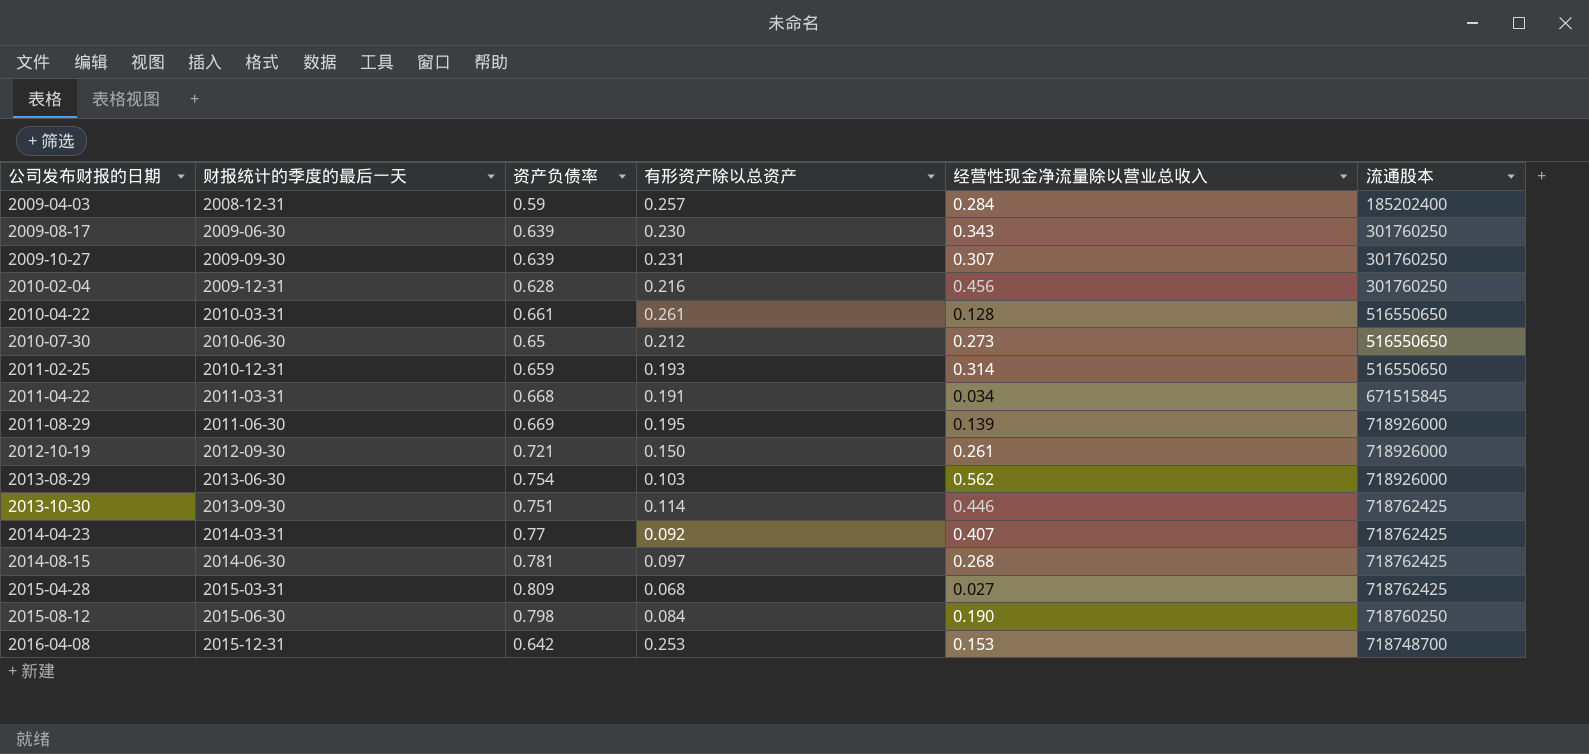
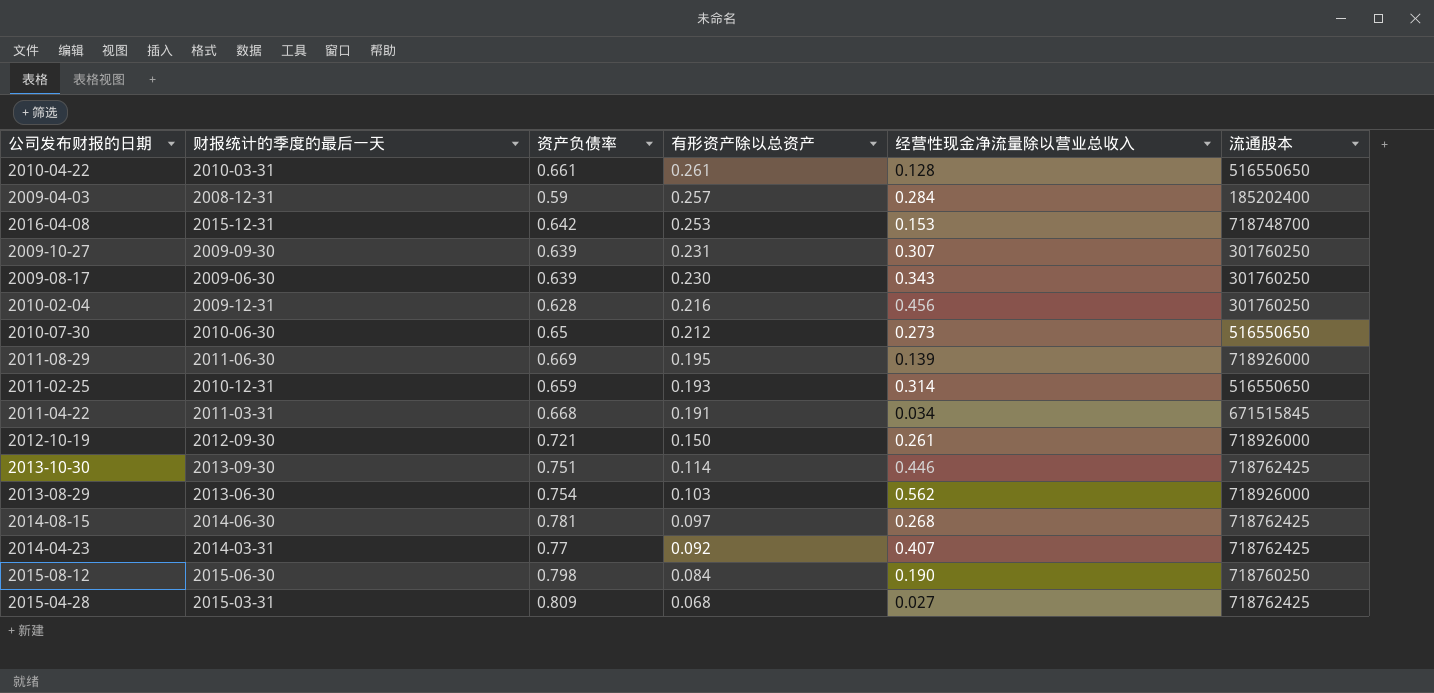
row order: 公司发布财报的日期 ascending -> 有形资产除以总资产 descending

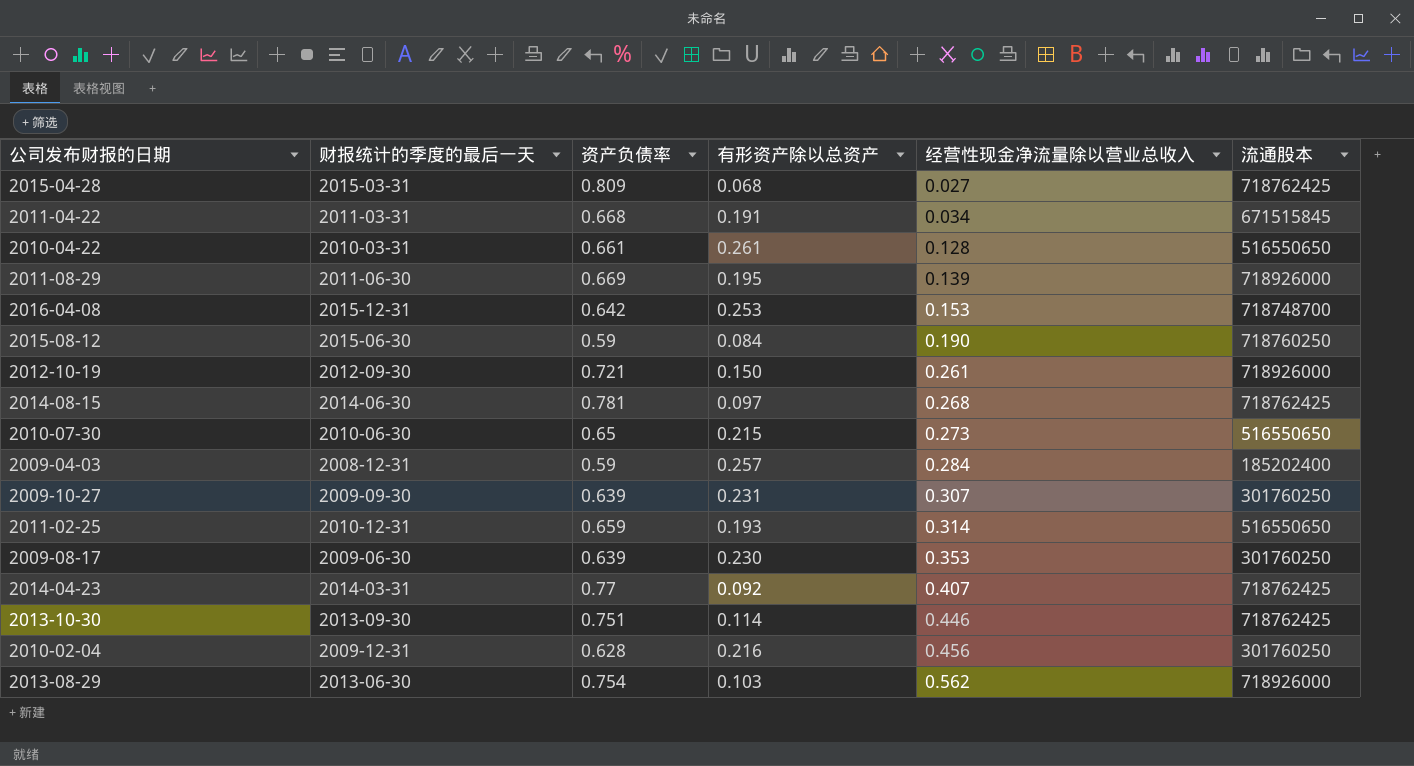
row order: 有形资产除以总资产 descending -> 经营性现金净流量除以营业总收入 ascending
2015-08-12 | 资产负债率: 0.798 -> 0.59
2010-07-30 | 有形资产除以总资产: 0.212 -> 0.215
2009-08-17 | 经营性现金净流量除以营业总收入: 0.343 -> 0.353

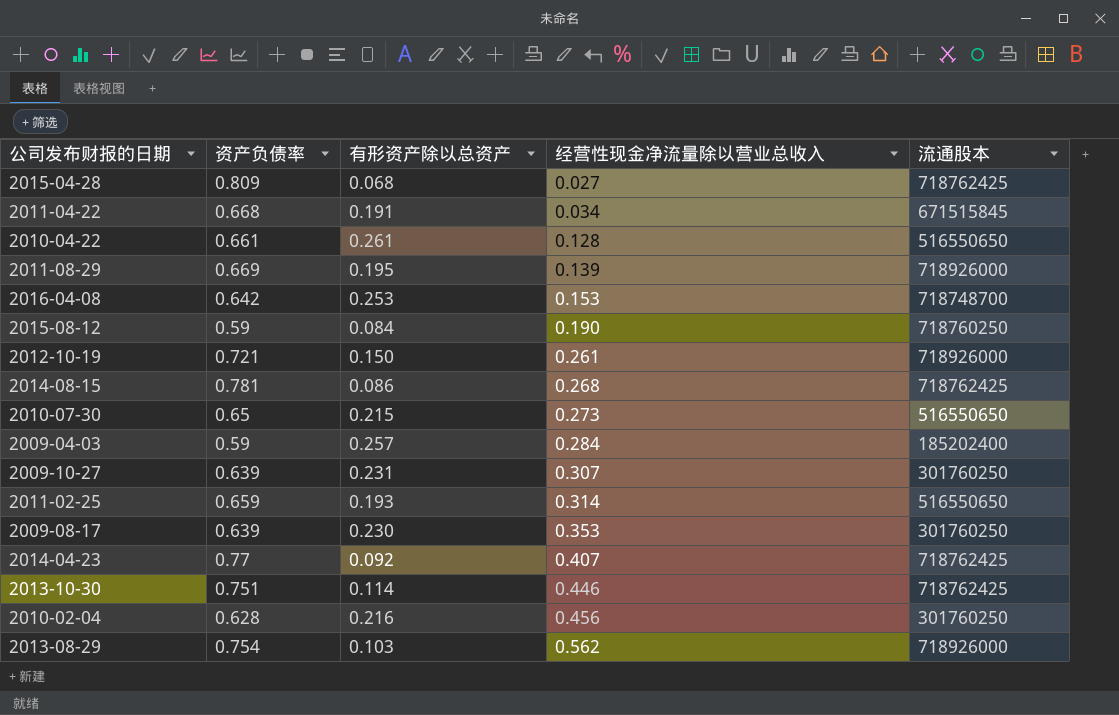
column 财报统计的季度的最后一天 | position: 2 -> none
2014-08-15 | 有形资产除以总资产: 0.097 -> 0.086

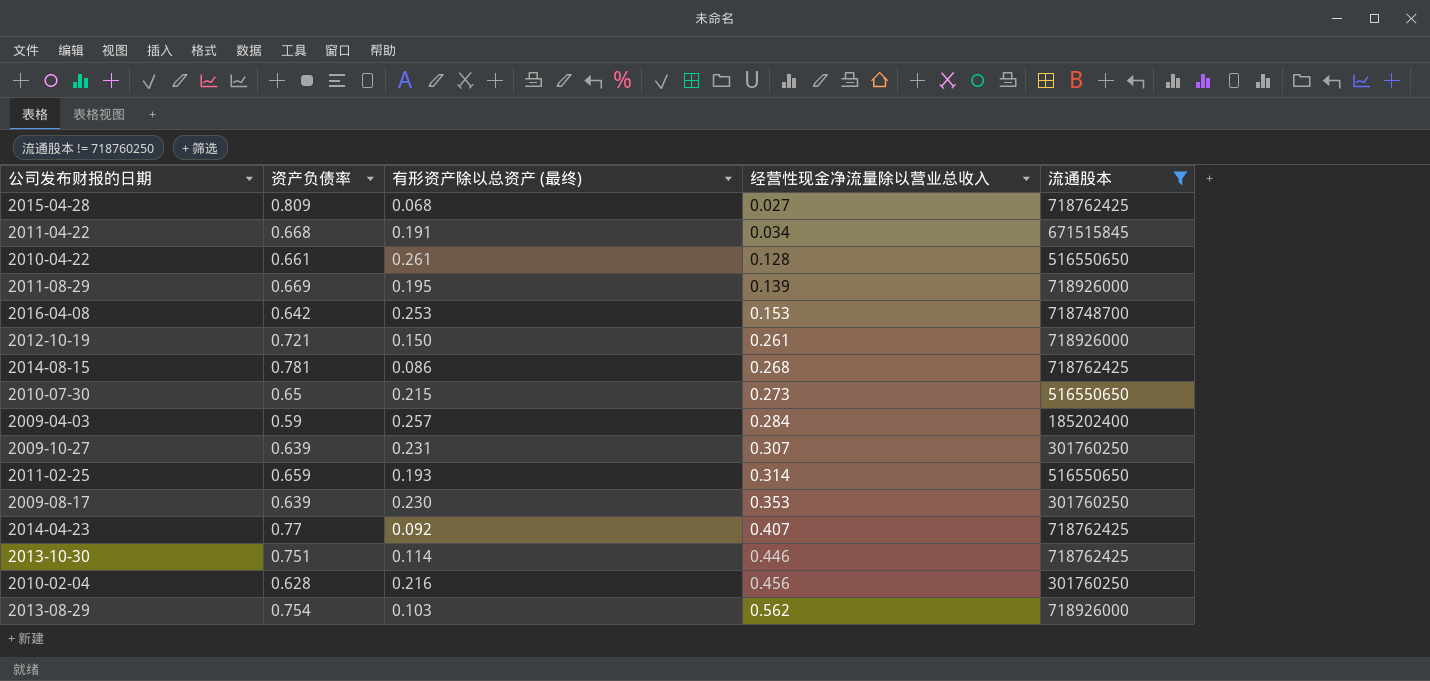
filter: none -> 流通股本 != 718760250
column name: 有形资产除以总资产 -> 有形资产除以总资产 (最终)

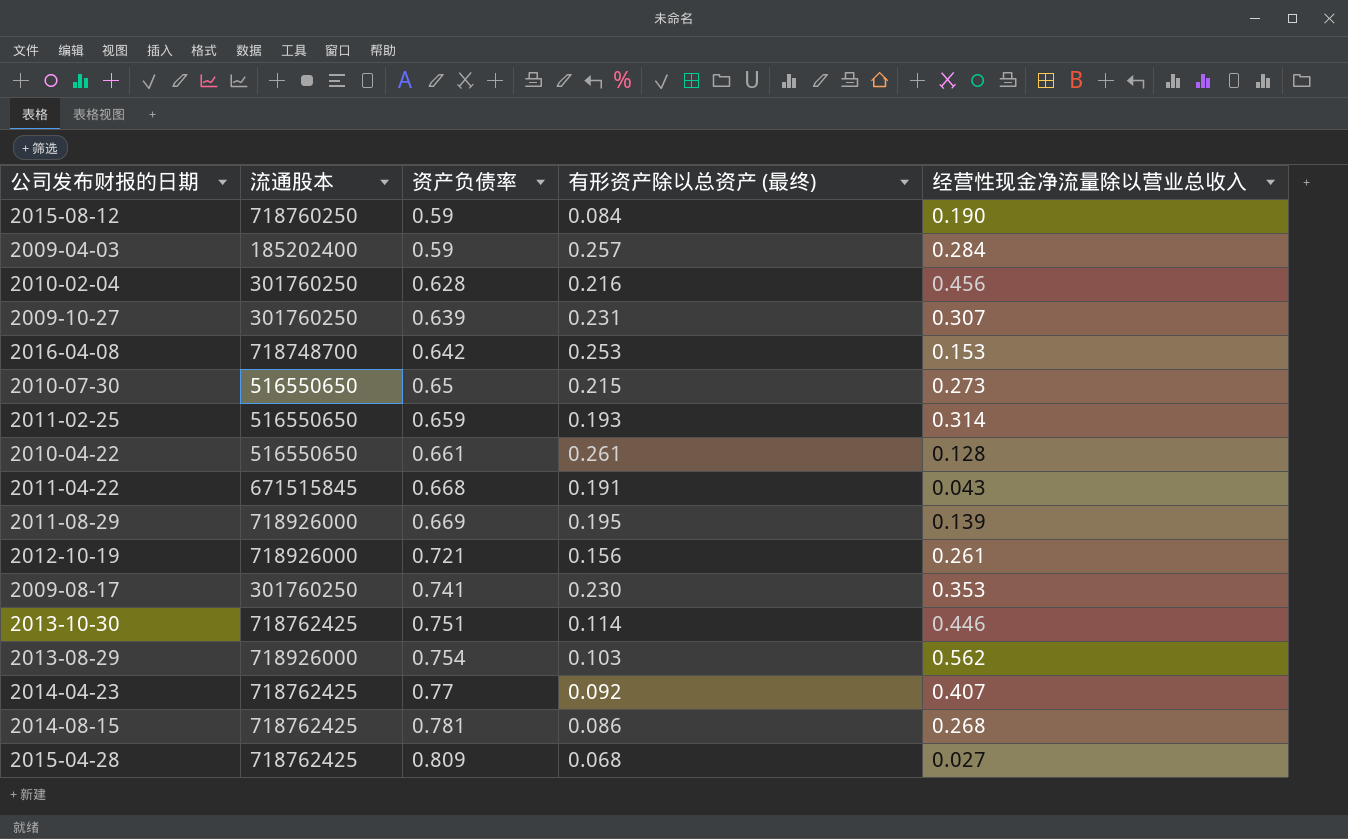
filter: 流通股本 != 718760250 -> none
row order: 经营性现金净流量除以营业总收入 ascending -> 资产负债率 ascending
column 流通股本 | position: 5 -> 2
2011-04-22 | 经营性现金净流量除以营业总收入: 0.034 -> 0.043
2012-10-19 | 有形资产除以总资产 (最终): 0.150 -> 0.156
2009-08-17 | 资产负债率: 0.639 -> 0.741

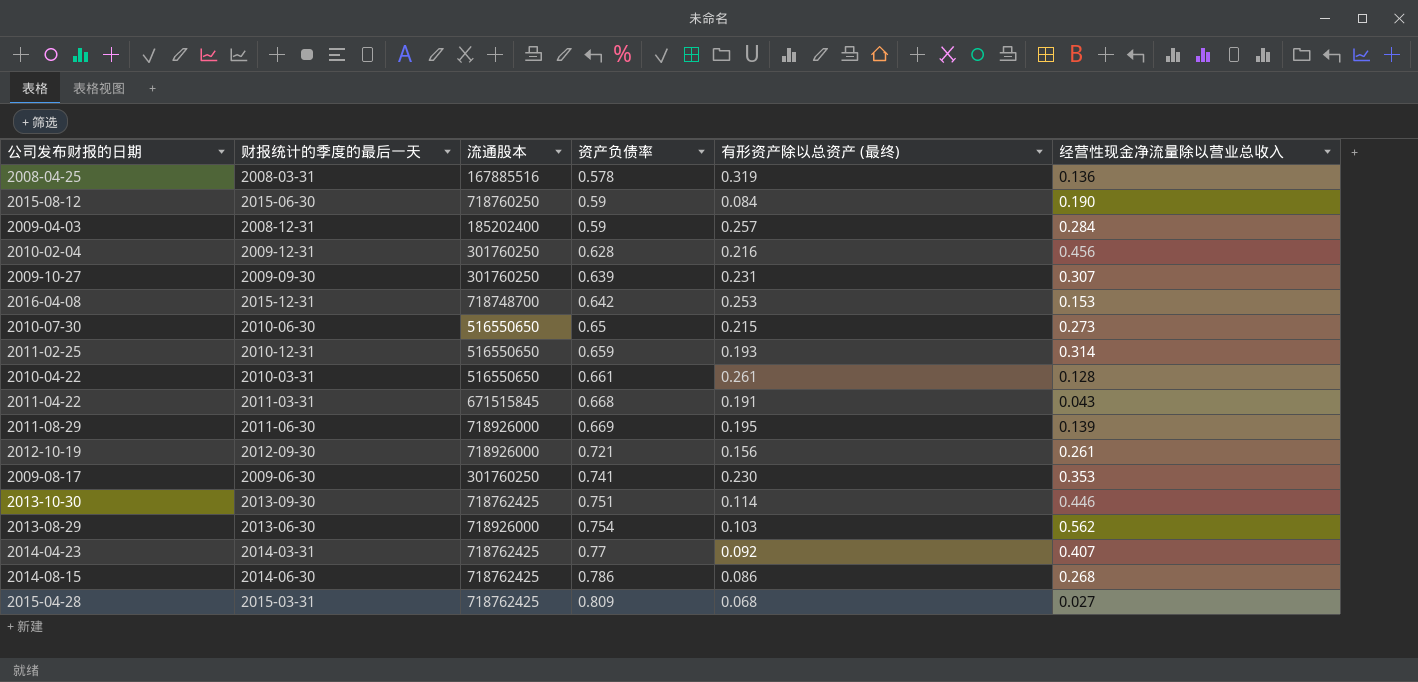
column 财报统计的季度的最后一天 | position: none -> 2
row 2008-04-25: none -> 2008-03-31 | 167885516 | 0.578 | 0.319 | 0.136
2014-08-15 | 资产负债率: 0.781 -> 0.786

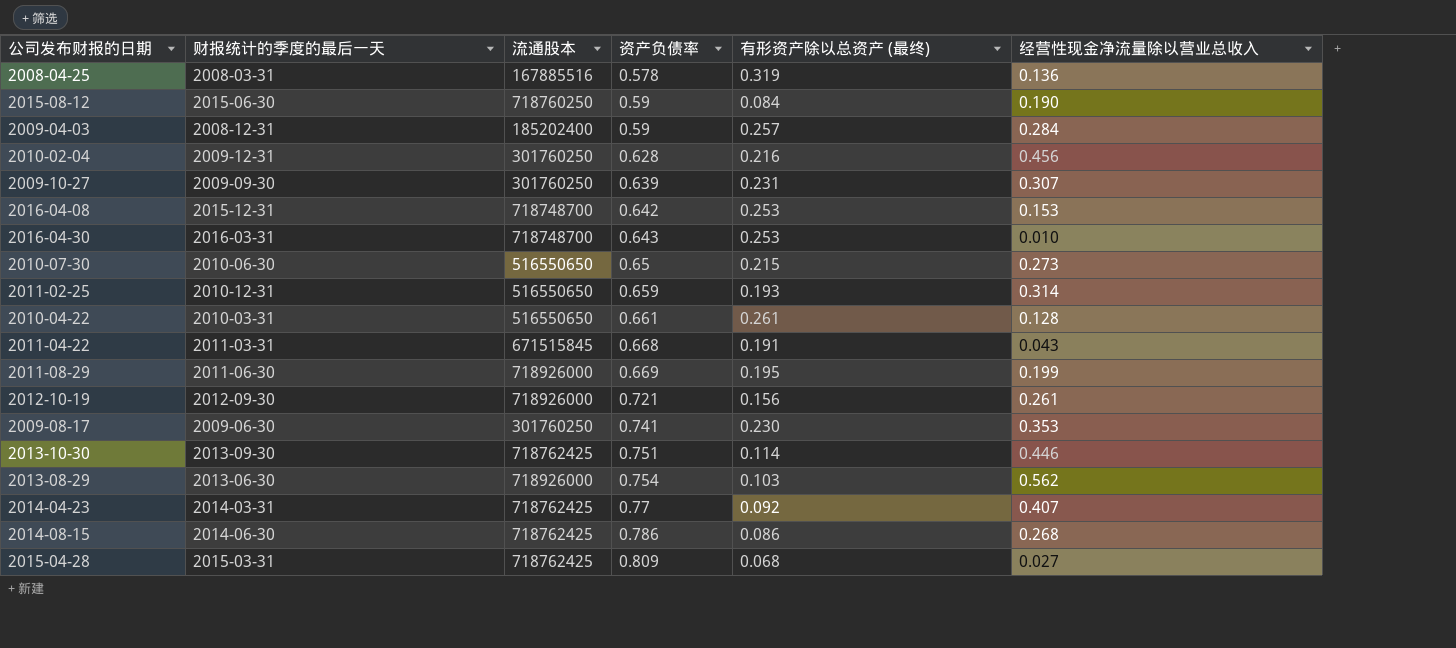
row 2016-04-30: none -> 2016-03-31 | 718748700 | 0.643 | 0.253 | 0.010
2011-08-29 | 经营性现金净流量除以营业总收入: 0.139 -> 0.199

